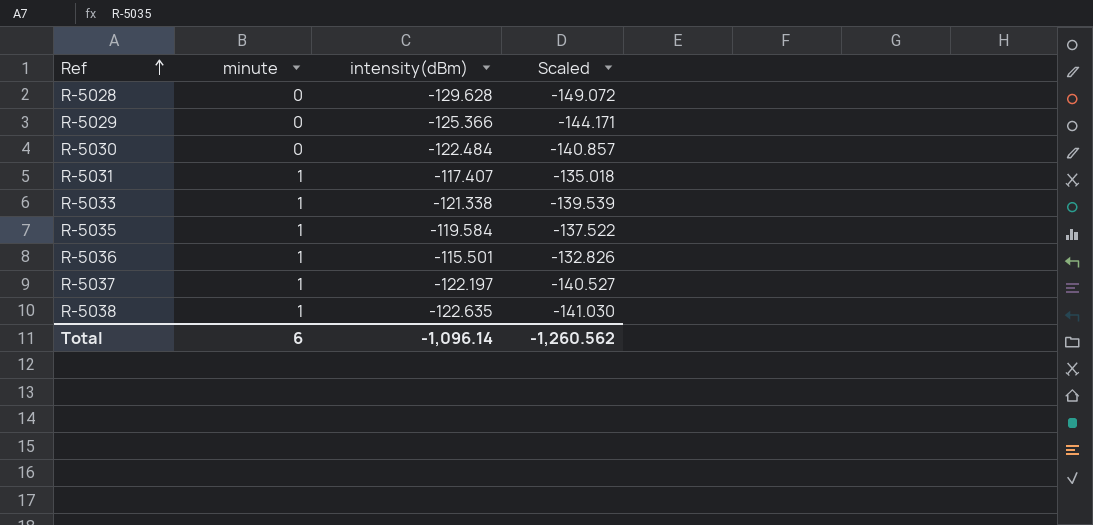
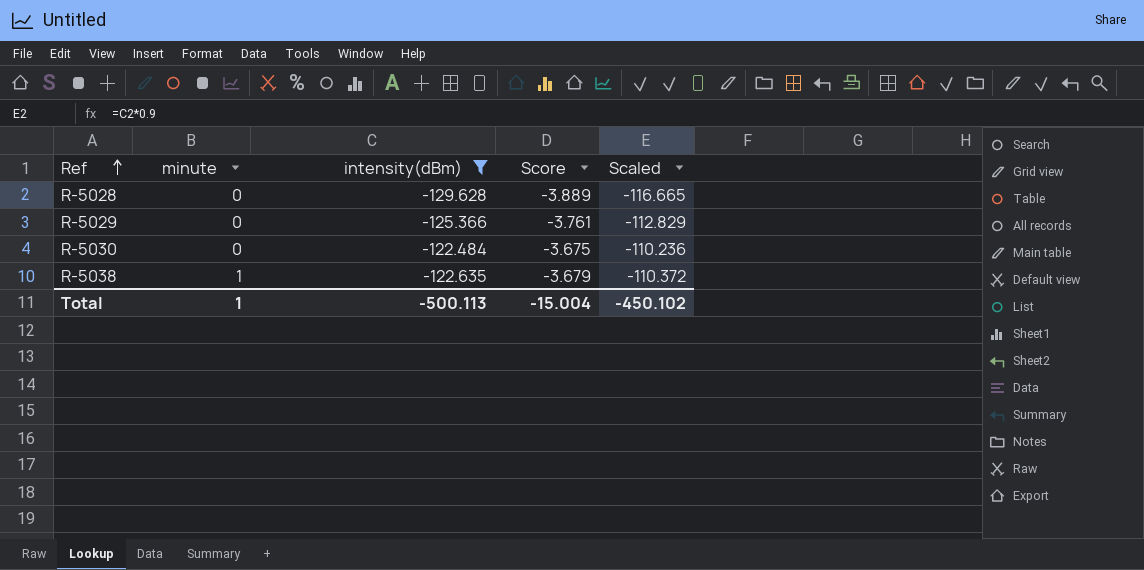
filter: none -> intensity(dBm) <= -122.484
column Score | formula: none -> [intensity(dBm)] * 0.03
column Scaled | formula: [intensity(dBm)] * 1.15 -> [intensity(dBm)] * 0.9
Total | minute: 6 -> 1
Total | intensity(dBm): -1,096.14 -> -500.113
Total | Scaled: -1,260.562 -> -450.102

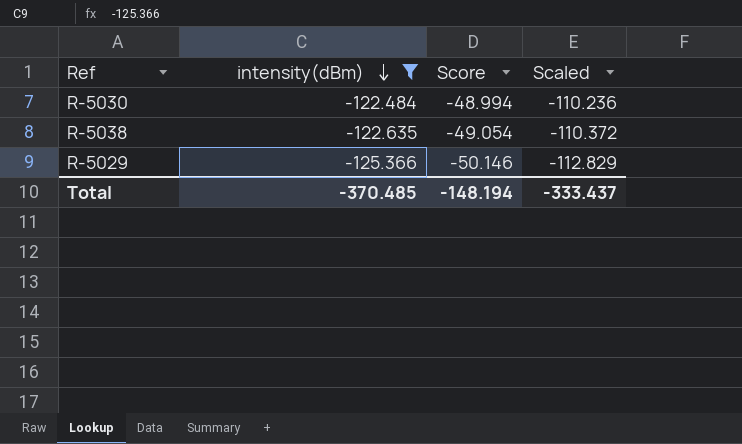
row order: Ref ascending -> intensity(dBm) descending
column minute | position: 2 -> none
column Score | formula: [intensity(dBm)] * 0.03 -> [intensity(dBm)] * 0.4
row R-5028: 0 | -129.628 | -3.889 | -116.665 -> none
Total | intensity(dBm): -500.113 -> -370.485
Total | Score: -15.004 -> -148.194
Total | Scaled: -450.102 -> -333.437

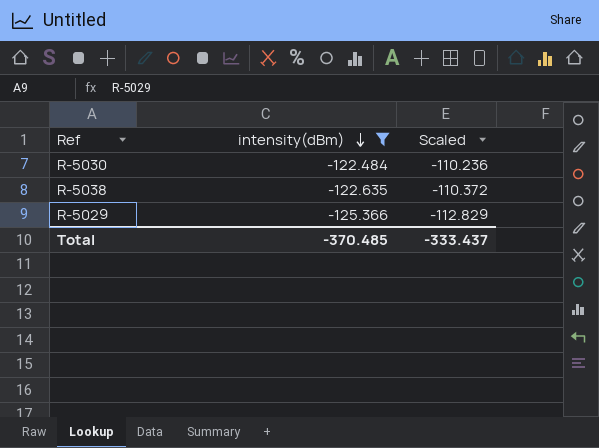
column Score | formula: [intensity(dBm)] * 0.4 -> none

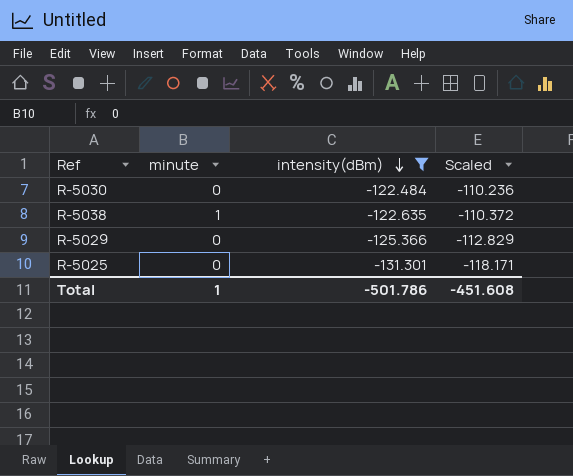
column minute | position: none -> 2
row R-5025: none -> 0 | -131.301 | -118.171
Total | intensity(dBm): -370.485 -> -501.786
Total | Scaled: -333.437 -> -451.608

